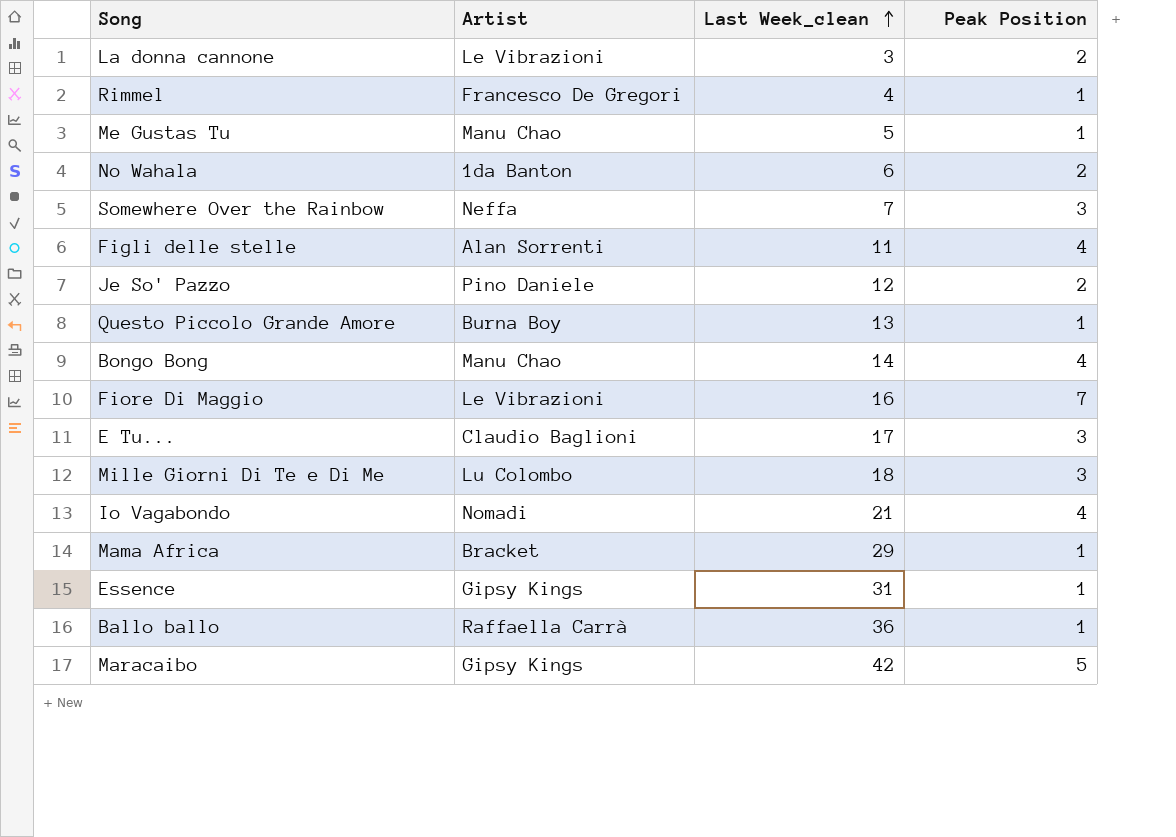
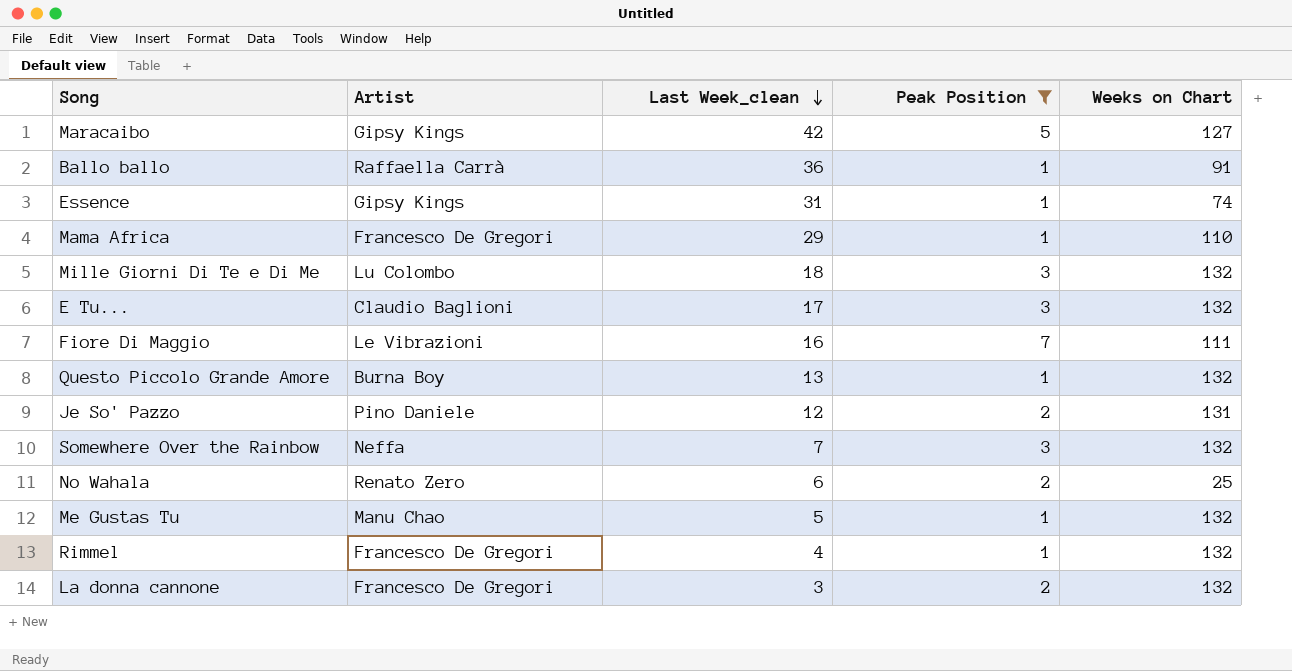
filter: none -> Peak Position != 4
row order: Last Week_clean ascending -> Last Week_clean descending
column Weeks on Chart | position: none -> 5
Mama Africa | Artist: Bracket -> Francesco De Gregori
No Wahala | Artist: 1da Banton -> Renato Zero
La donna cannone | Artist: Le Vibrazioni -> Francesco De Gregori

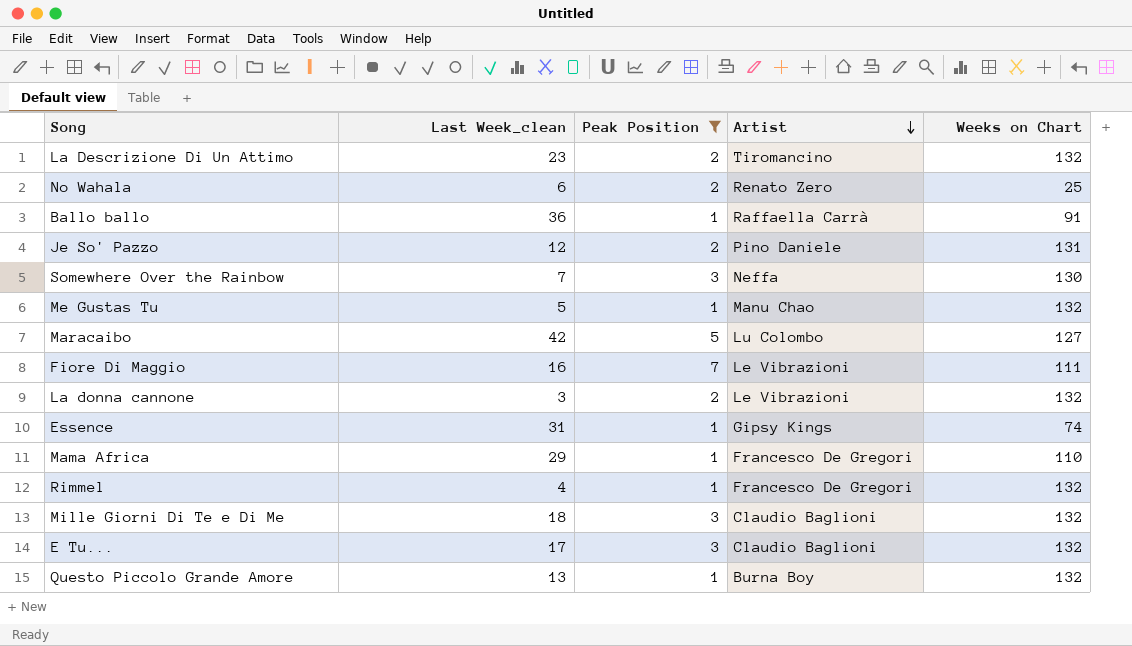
row order: Last Week_clean descending -> Artist descending
column Artist | position: 2 -> 4
row La Descrizione Di Un Attimo: none -> 23 | 2 | Tiromancino | 132
Somewhere Over the Rainbow | Weeks on Chart: 132 -> 130
Maracaibo | Artist: Gipsy Kings -> Lu Colombo
La donna cannone | Artist: Francesco De Gregori -> Le Vibrazioni
Mille Giorni Di Te e Di Me | Artist: Lu Colombo -> Claudio Baglioni

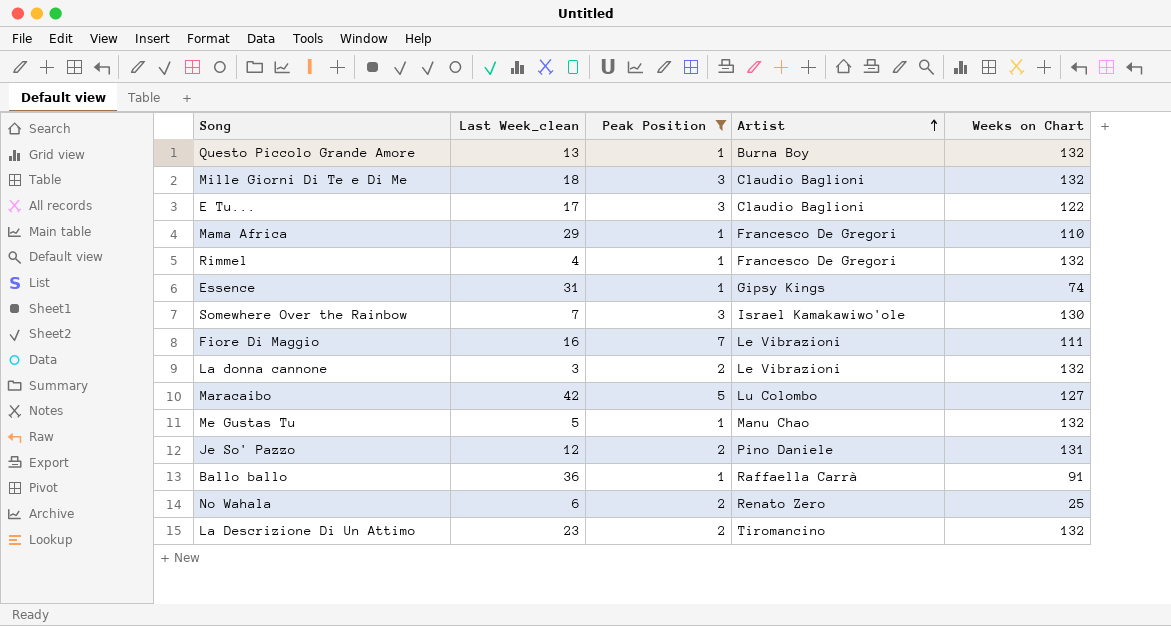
row order: Artist descending -> Artist ascending
E Tu... | Weeks on Chart: 132 -> 122
Somewhere Over the Rainbow | Artist: Neffa -> Israel Kamakawiwo'ole

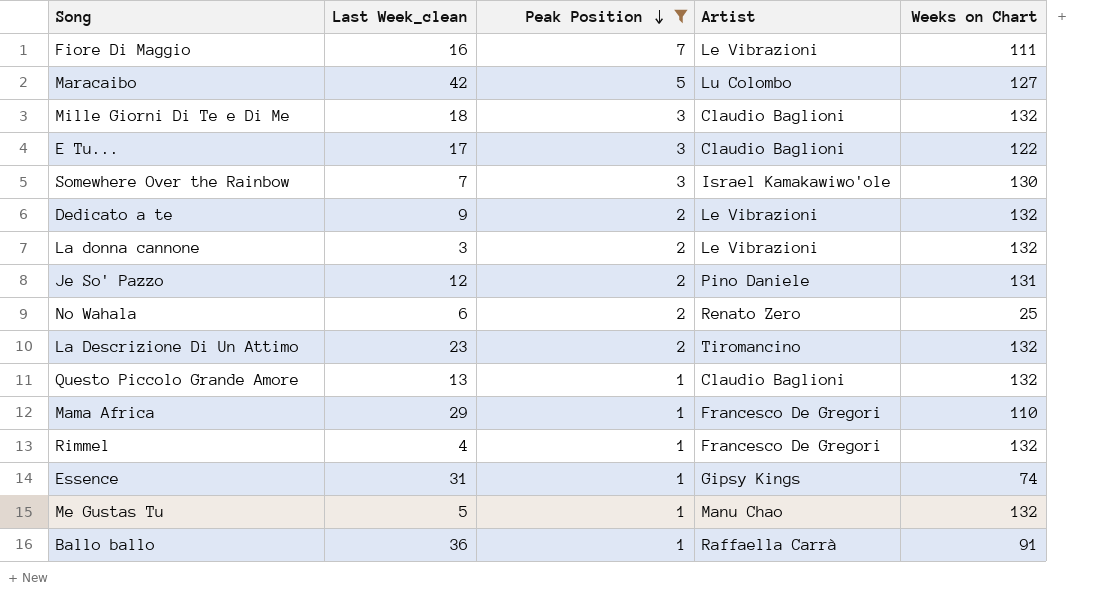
row order: Artist ascending -> Peak Position descending
row Dedicato a te: none -> 9 | 2 | Le Vibrazioni | 132
Questo Piccolo Grande Amore | Artist: Burna Boy -> Claudio Baglioni

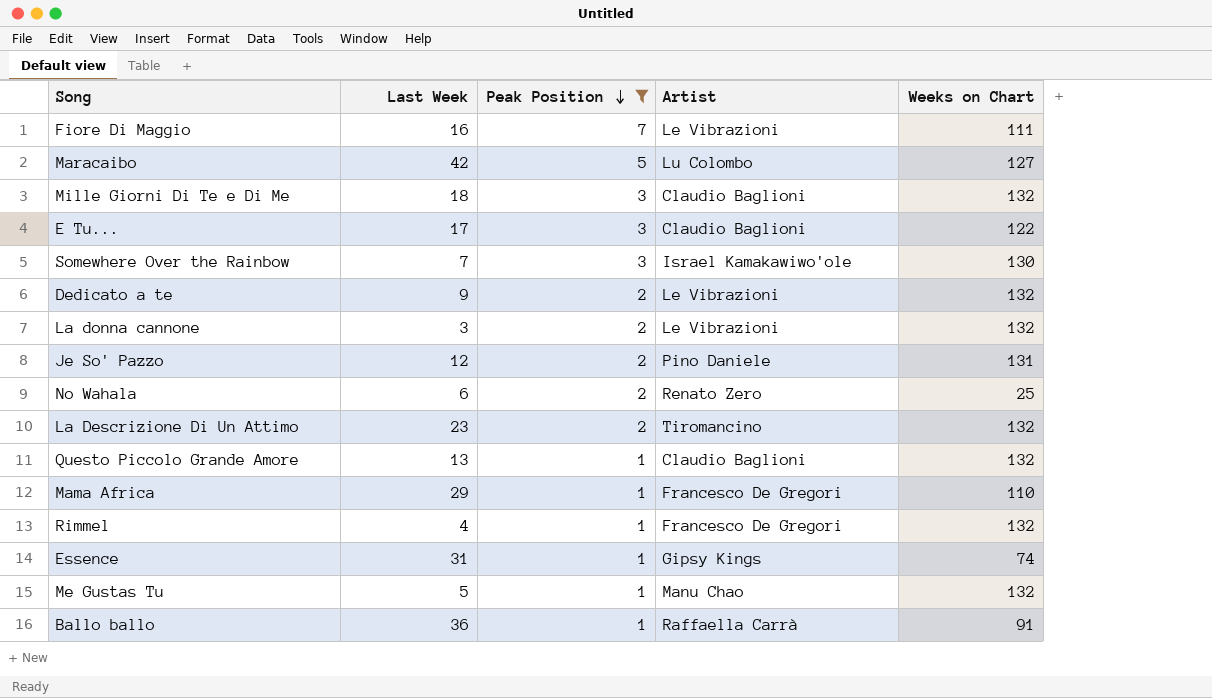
column name: Last Week_clean -> Last Week

